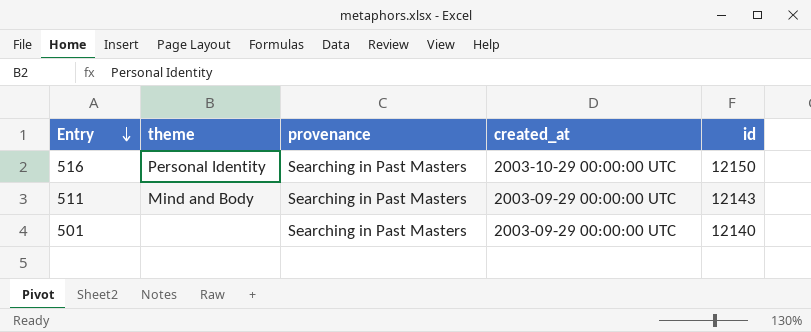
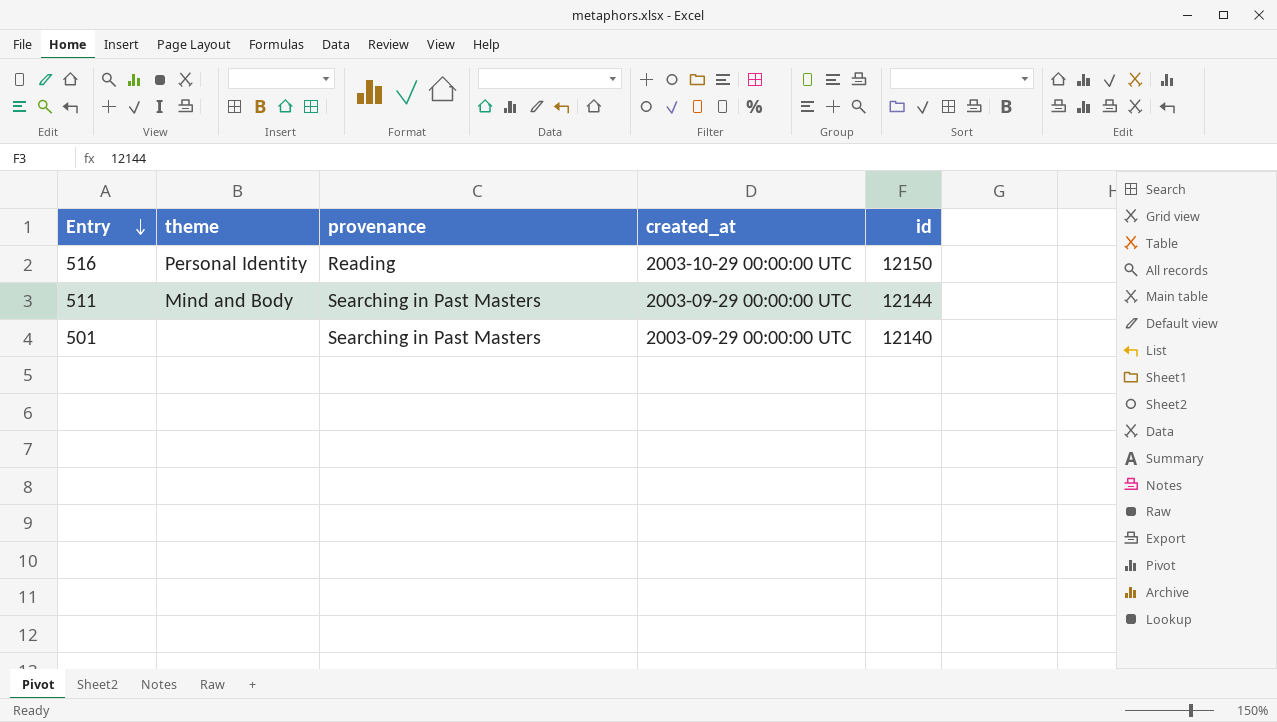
516 | provenance: Searching in Past Masters -> Reading
511 | id: 12143 -> 12144

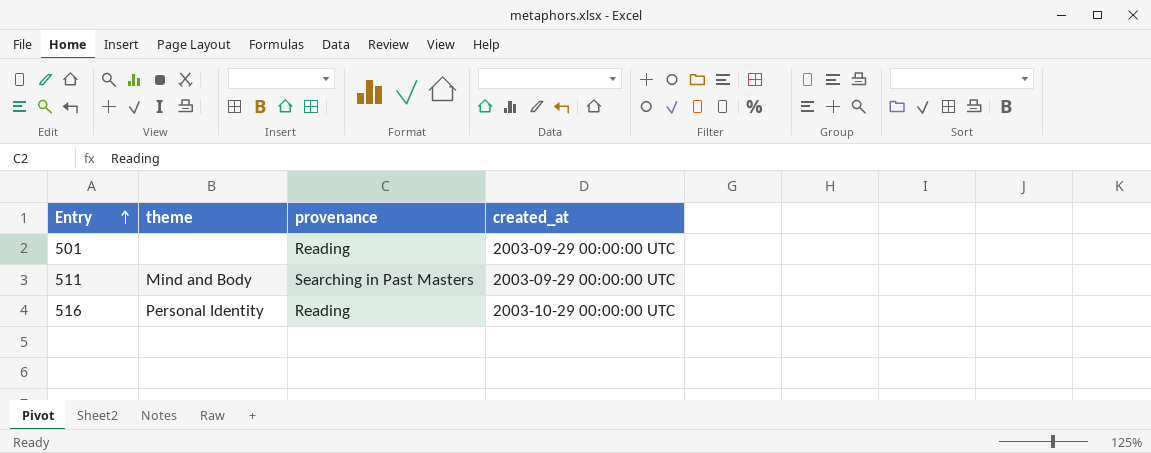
row order: Entry descending -> Entry ascending
column id | position: 5 -> none
501 | provenance: Searching in Past Masters -> Reading

